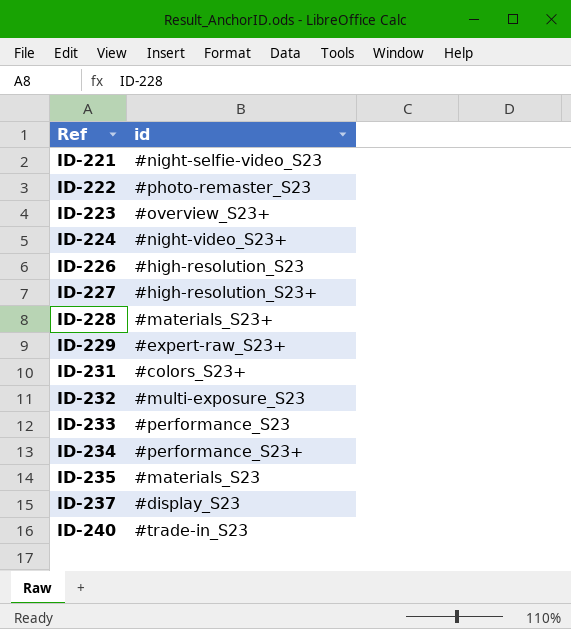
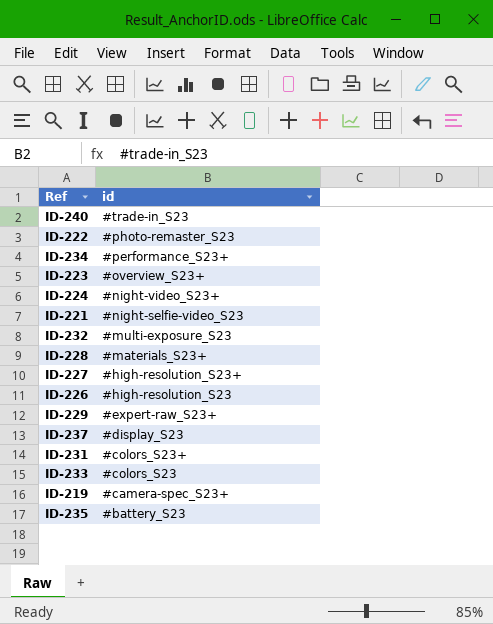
row order: Ref ascending -> id descending
ID-233 | id: #performance_S23 -> #colors_S23
row ID-219: none -> #camera-spec_S23+
ID-235 | id: #materials_S23 -> #battery_S23

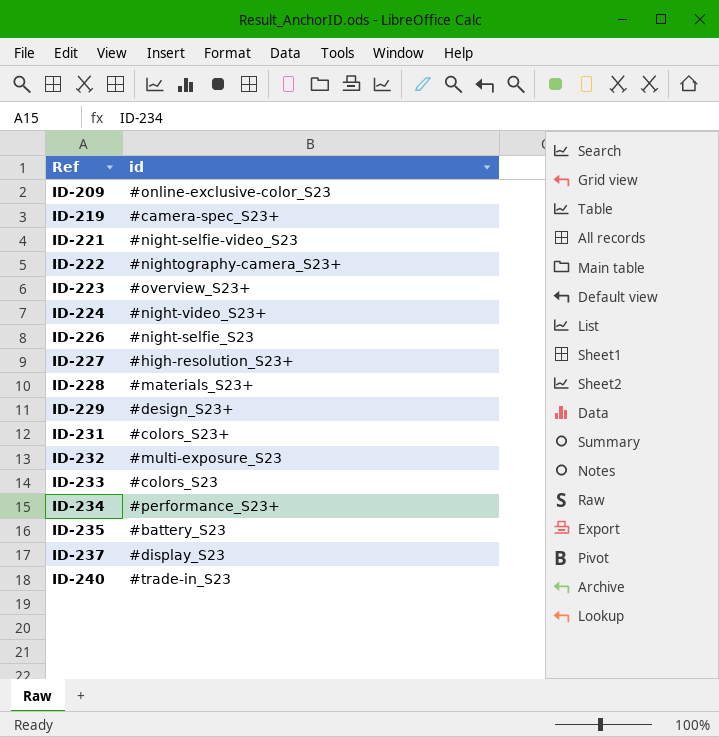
row order: id descending -> Ref ascending
row ID-209: none -> #online-exclusive-color_S23
ID-222 | id: #photo-remaster_S23 -> #nightography-camera_S23+
ID-226 | id: #high-resolution_S23 -> #night-selfie_S23
ID-229 | id: #expert-raw_S23+ -> #design_S23+

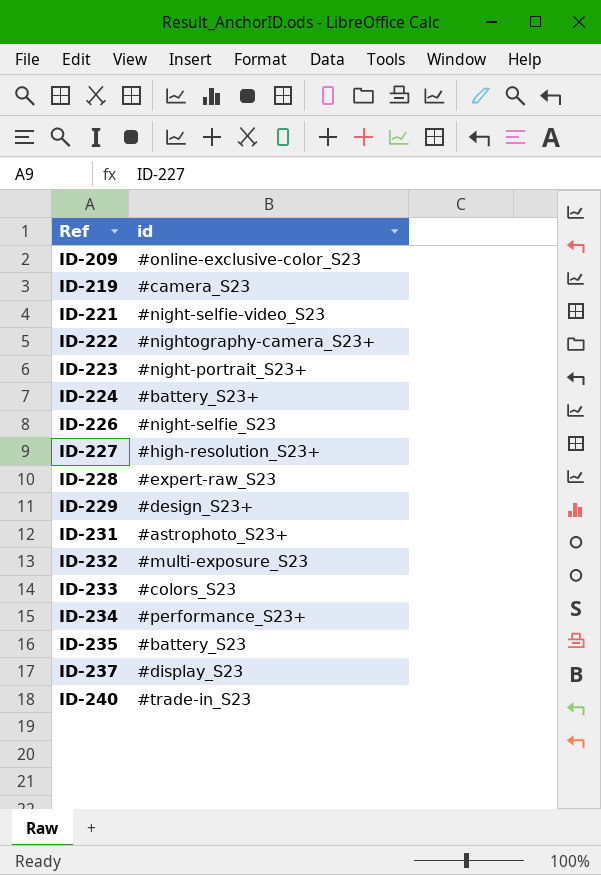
ID-219 | id: #camera-spec_S23+ -> #camera_S23
ID-223 | id: #overview_S23+ -> #night-portrait_S23+
ID-224 | id: #night-video_S23+ -> #battery_S23+
ID-228 | id: #materials_S23+ -> #expert-raw_S23
ID-231 | id: #colors_S23+ -> #astrophoto_S23+

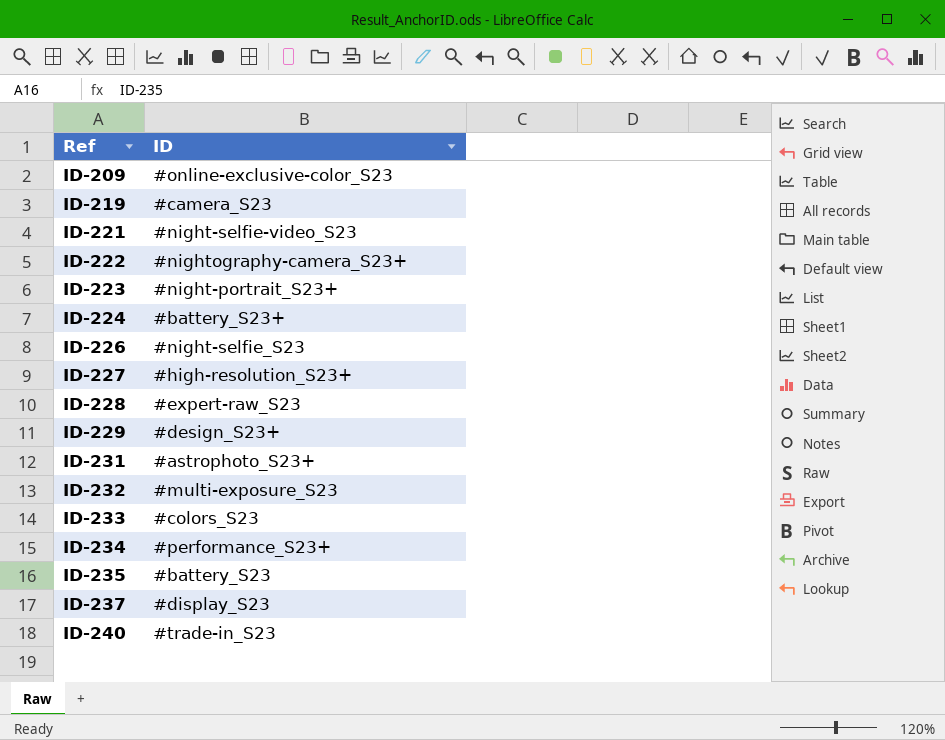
column name: id -> ID

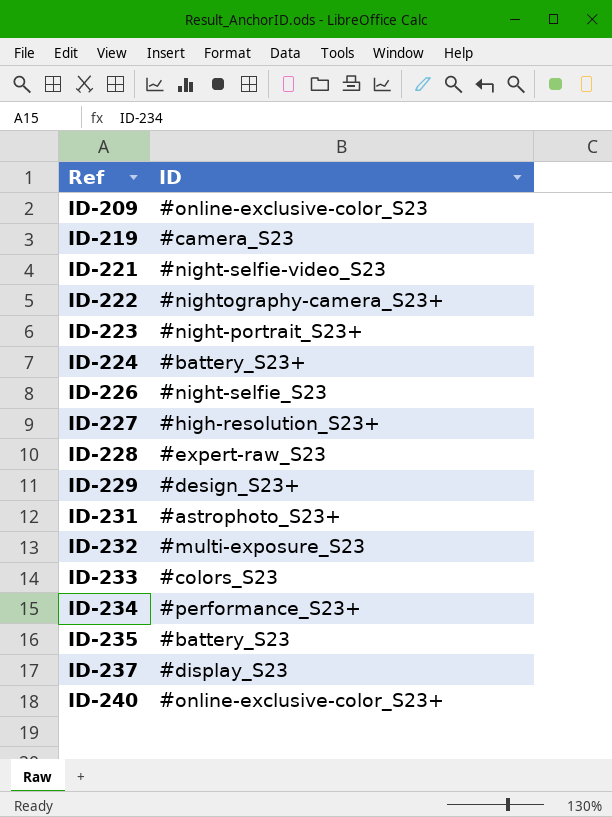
ID-240 | ID: #trade-in_S23 -> #online-exclusive-color_S23+

